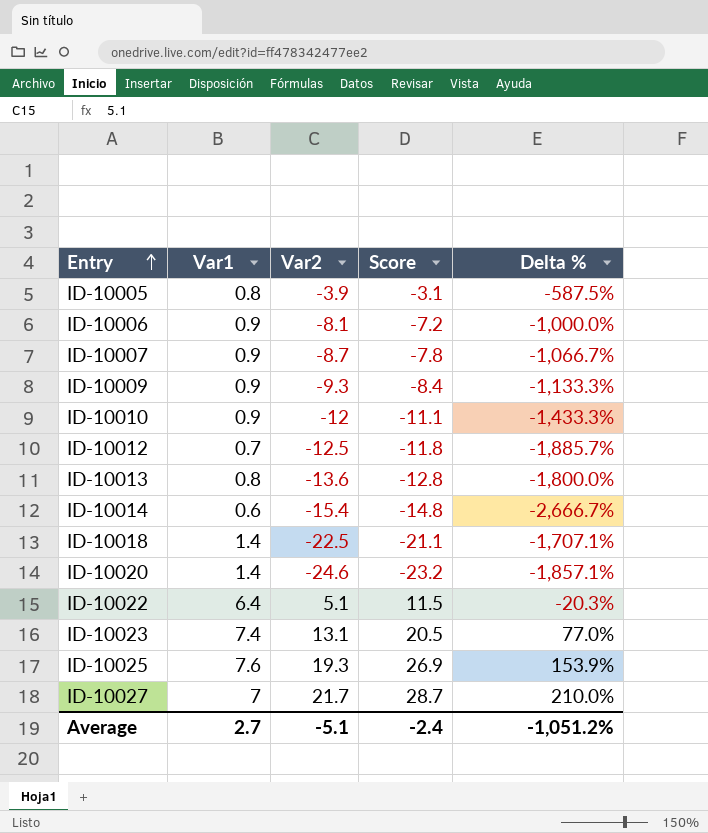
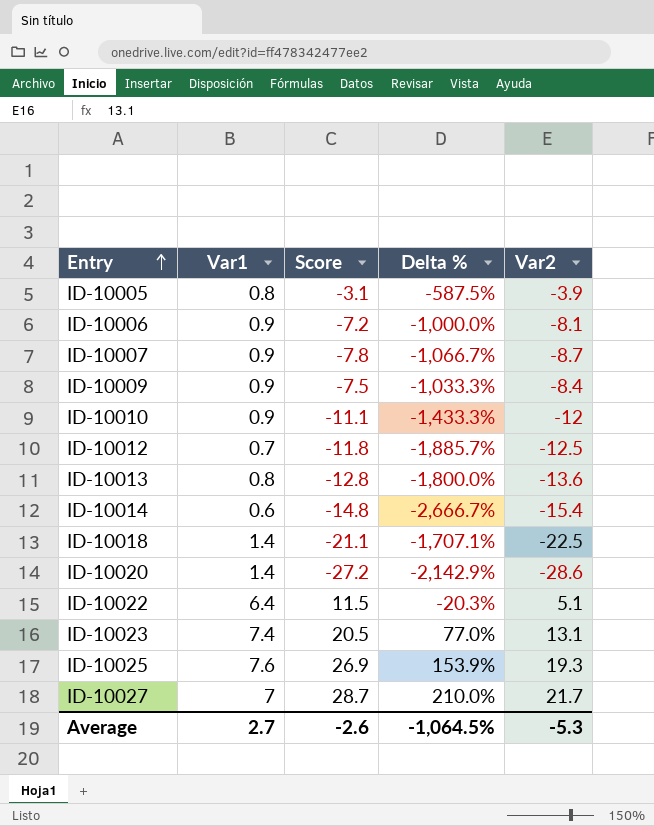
column Var2 | position: 3 -> 5
ID-10009 | Score: -8.4 -> -7.5
ID-10009 | Delta %: -1,133.3% -> -1,033.3%
ID-10009 | Var2: -9.3 -> -8.4
ID-10020 | Score: -23.2 -> -27.2
ID-10020 | Delta %: -1,857.1% -> -2,142.9%
ID-10020 | Var2: -24.6 -> -28.6
Average | Score: -2.4 -> -2.6
Average | Delta %: -1,051.2% -> -1,064.5%
Average | Var2: -5.1 -> -5.3

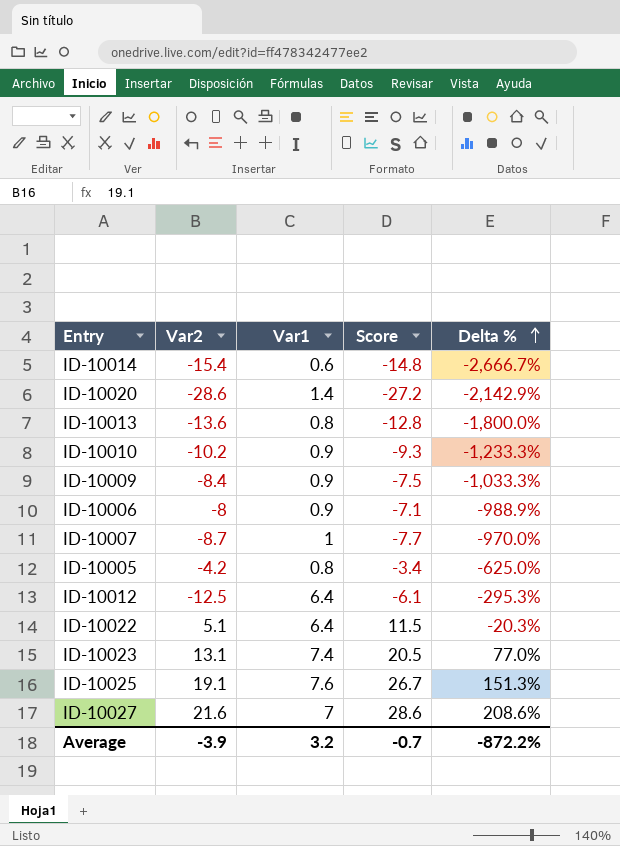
row order: Entry ascending -> Delta % ascending
column Var2 | position: 5 -> 2
row ID-10018: 1.4 | -21.1 | -1,707.1% | -22.5 -> none
ID-10010 | Var2: -12 -> -10.2
ID-10010 | Score: -11.1 -> -9.3
ID-10010 | Delta %: -1,433.3% -> -1,233.3%
ID-10006 | Var2: -8.1 -> -8
ID-10006 | Score: -7.2 -> -7.1
ID-10006 | Delta %: -1,000.0% -> -988.9%
ID-10007 | Var1: 0.9 -> 1
ID-10007 | Score: -7.8 -> -7.7
ID-10007 | Delta %: -1,066.7% -> -970.0%
ID-10005 | Var2: -3.9 -> -4.2
ID-10005 | Score: -3.1 -> -3.4
ID-10005 | Delta %: -587.5% -> -625.0%
ID-10012 | Var1: 0.7 -> 6.4
ID-10012 | Score: -11.8 -> -6.1
ID-10012 | Delta %: -1,885.7% -> -295.3%
ID-10025 | Var2: 19.3 -> 19.1
ID-10025 | Score: 26.9 -> 26.7
ID-10025 | Delta %: 153.9% -> 151.3%
ID-10027 | Var2: 21.7 -> 21.6
ID-10027 | Score: 28.7 -> 28.6
ID-10027 | Delta %: 210.0% -> 208.6%
Average | Var2: -5.3 -> -3.9
Average | Var1: 2.7 -> 3.2
Average | Score: -2.6 -> -0.7
Average | Delta %: -1,064.5% -> -872.2%

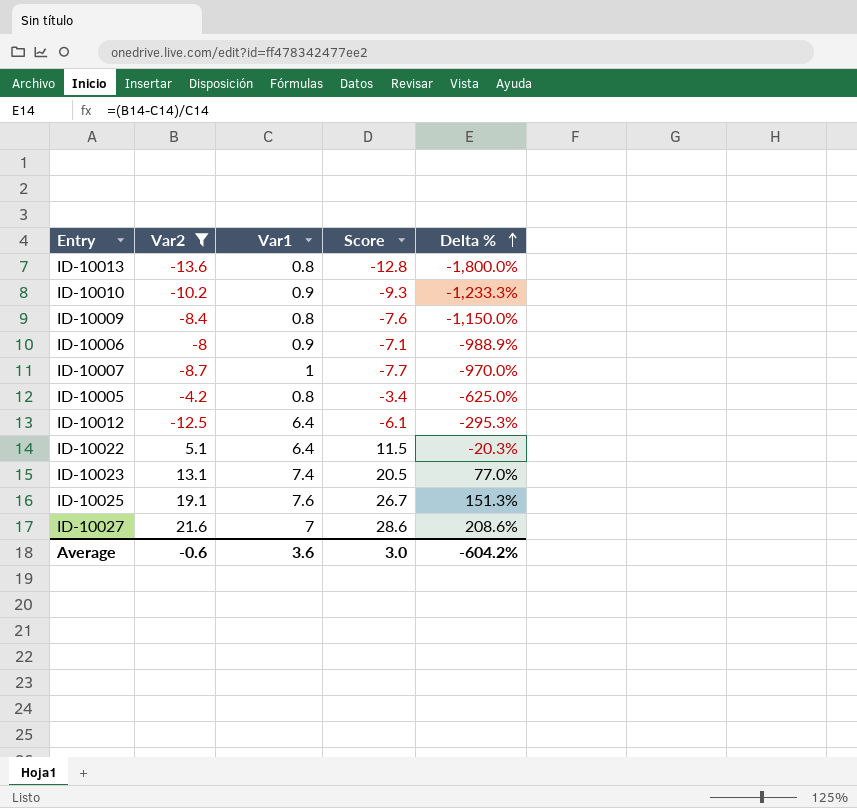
filter: none -> Var2 >= -13.6
ID-10009 | Var1: 0.9 -> 0.8
ID-10009 | Score: -7.5 -> -7.6
ID-10009 | Delta %: -1,033.3% -> -1,150.0%
Average | Var2: -3.9 -> -0.6
Average | Var1: 3.2 -> 3.6
Average | Score: -0.7 -> 3.0
Average | Delta %: -872.2% -> -604.2%

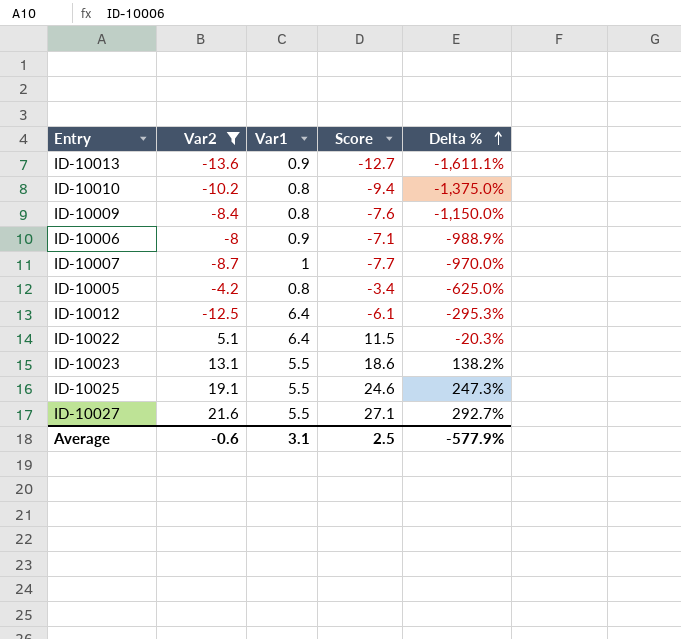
ID-10013 | Var1: 0.8 -> 0.9
ID-10013 | Score: -12.8 -> -12.7
ID-10013 | Delta %: -1,800.0% -> -1,611.1%
ID-10010 | Var1: 0.9 -> 0.8
ID-10010 | Score: -9.3 -> -9.4
ID-10010 | Delta %: -1,233.3% -> -1,375.0%
ID-10023 | Var1: 7.4 -> 5.5
ID-10023 | Score: 20.5 -> 18.6
ID-10023 | Delta %: 77.0% -> 138.2%
ID-10025 | Var1: 7.6 -> 5.5
ID-10025 | Score: 26.7 -> 24.6
ID-10025 | Delta %: 151.3% -> 247.3%
ID-10027 | Var1: 7 -> 5.5
ID-10027 | Score: 28.6 -> 27.1
ID-10027 | Delta %: 208.6% -> 292.7%
Average | Var1: 3.6 -> 3.1
Average | Score: 3.0 -> 2.5
Average | Delta %: -604.2% -> -577.9%

